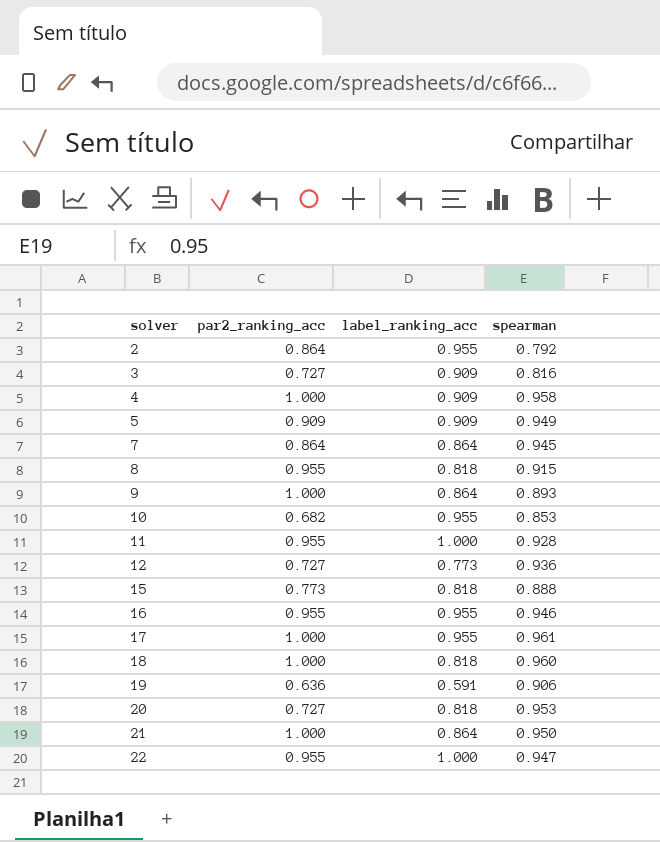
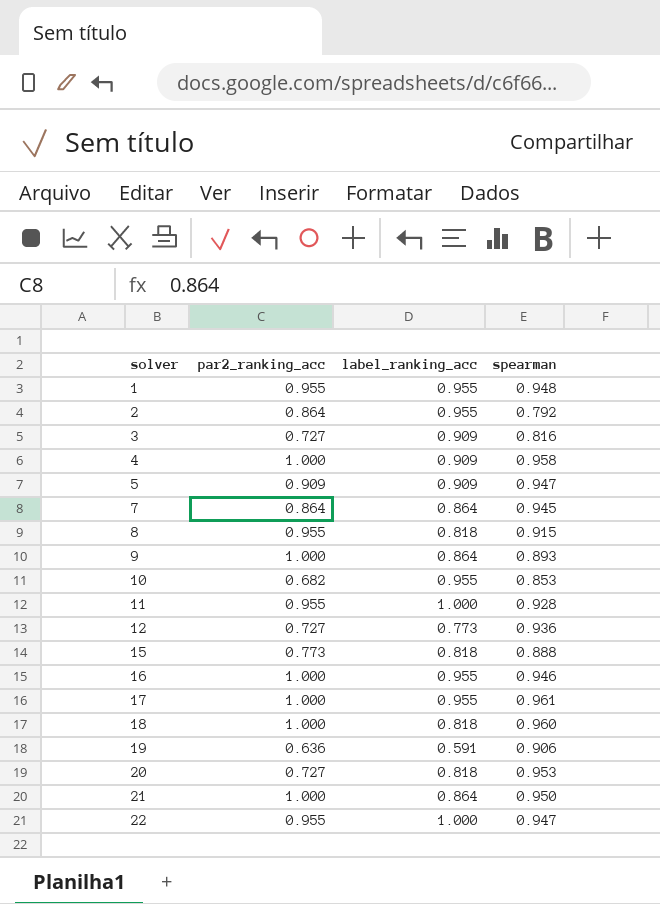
row 1: none -> 0.955 | 0.955 | 0.948
5 | spearman: 0.949 -> 0.947
16 | par2_ranking_acc: 0.955 -> 1.000

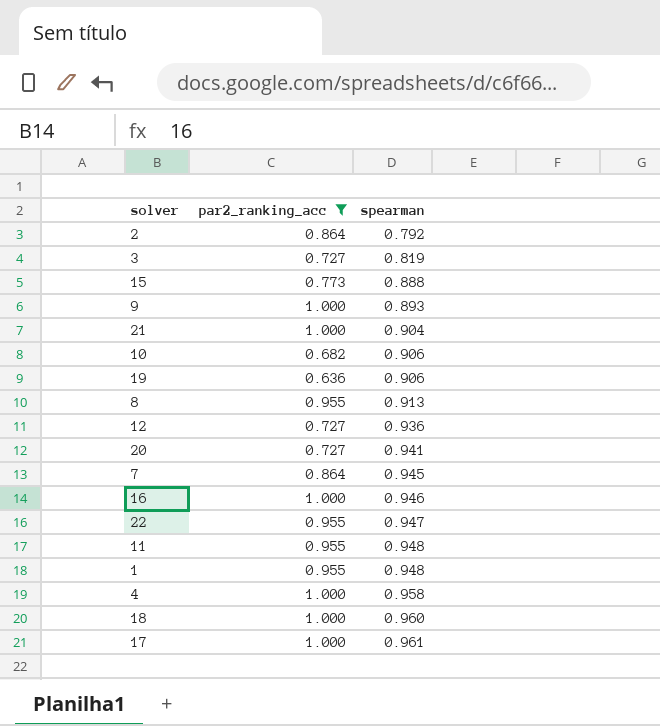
filter: none -> par2_ranking_acc != 0.909
row order: solver ascending -> spearman ascending
column label_ranking_acc | position: 3 -> none
3 | spearman: 0.816 -> 0.819
21 | spearman: 0.950 -> 0.904
10 | spearman: 0.853 -> 0.906
8 | spearman: 0.915 -> 0.913
20 | spearman: 0.953 -> 0.941
11 | spearman: 0.928 -> 0.948

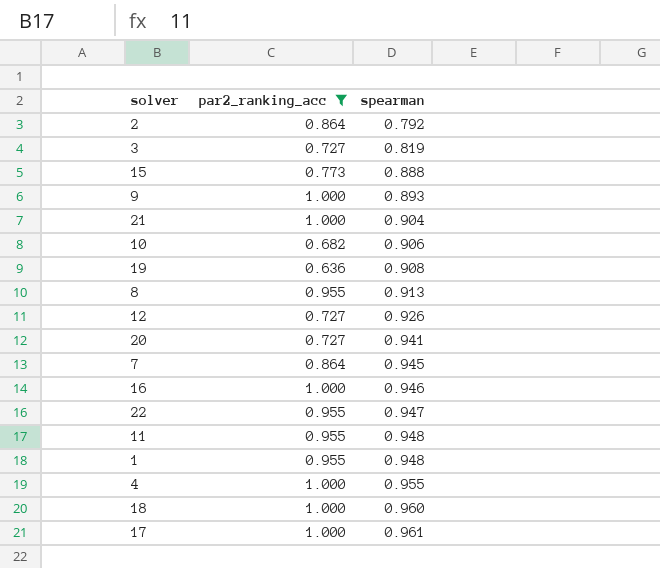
19 | spearman: 0.906 -> 0.908
12 | spearman: 0.936 -> 0.926
4 | spearman: 0.958 -> 0.955

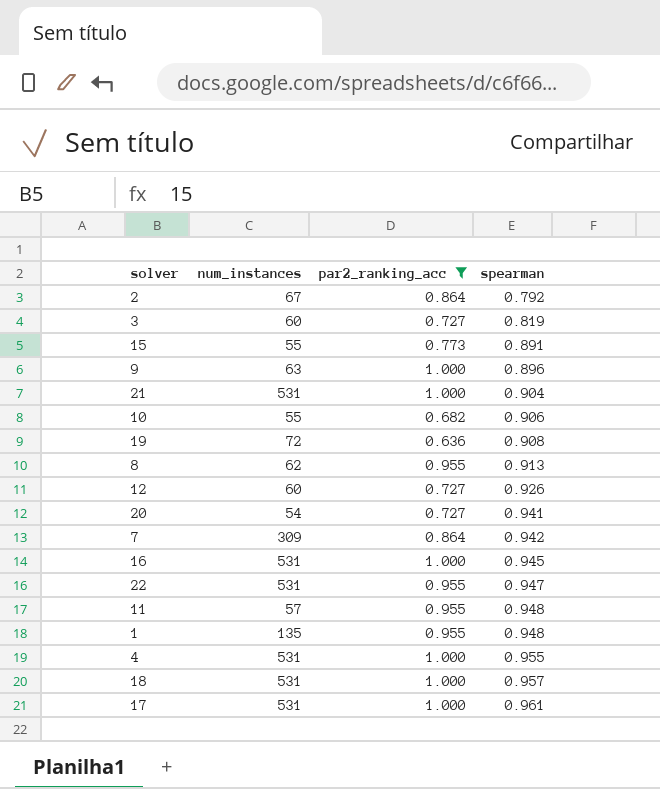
column num_instances | position: none -> 2
15 | spearman: 0.888 -> 0.891
9 | spearman: 0.893 -> 0.896
7 | spearman: 0.945 -> 0.942
16 | spearman: 0.946 -> 0.945
18 | spearman: 0.960 -> 0.957

